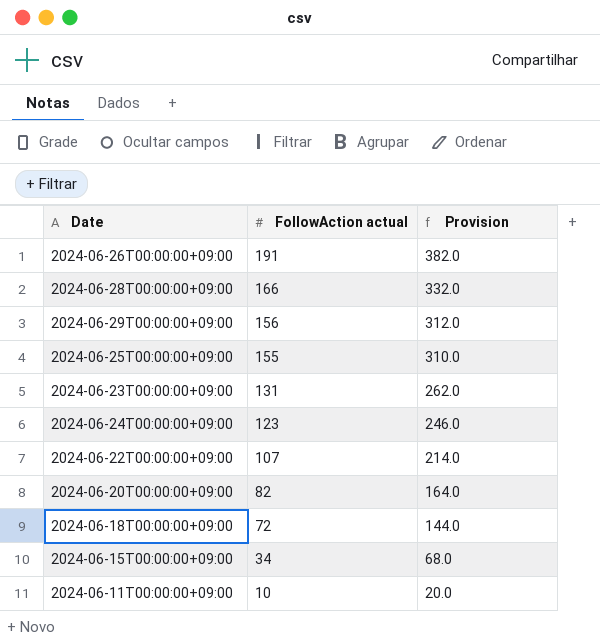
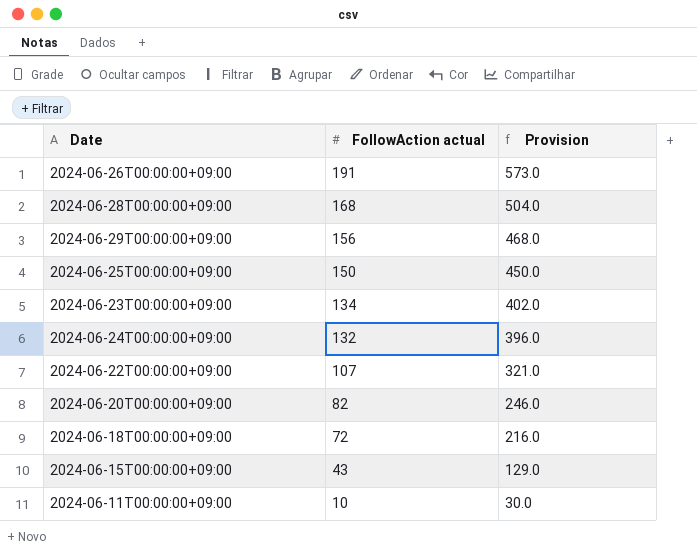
column Provision | formula: [FollowAction actual] * 2 -> [FollowAction actual] * 3
2024-06-28T00:00:00+09:00 | FollowAction actual: 166 -> 168
2024-06-25T00:00:00+09:00 | FollowAction actual: 155 -> 150
2024-06-23T00:00:00+09:00 | FollowAction actual: 131 -> 134
2024-06-24T00:00:00+09:00 | FollowAction actual: 123 -> 132
2024-06-15T00:00:00+09:00 | FollowAction actual: 34 -> 43

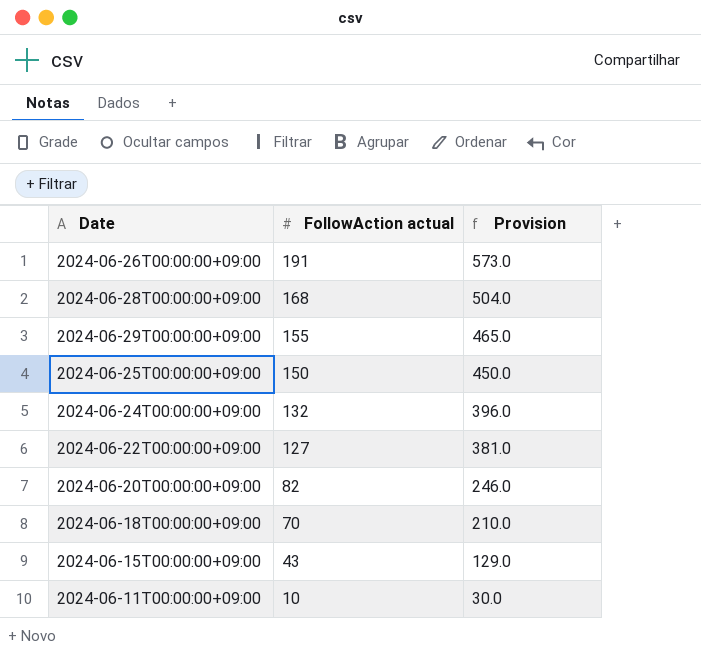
row 2024-06-23T00:00:00+09:00: 134 | 402.0 -> none
2024-06-29T00:00:00+09:00 | FollowAction actual: 156 -> 155
2024-06-29T00:00:00+09:00 | Provision: 468.0 -> 465.0
2024-06-22T00:00:00+09:00 | FollowAction actual: 107 -> 127
2024-06-22T00:00:00+09:00 | Provision: 321.0 -> 381.0
2024-06-18T00:00:00+09:00 | FollowAction actual: 72 -> 70
2024-06-18T00:00:00+09:00 | Provision: 216.0 -> 210.0

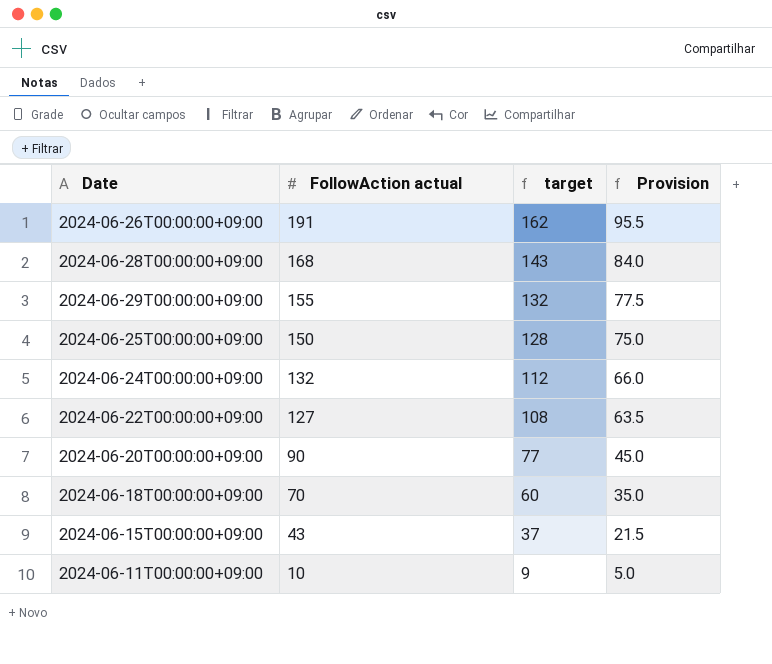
column target | formula: none -> [FollowAction actual] * 0.85
column Provision | formula: [FollowAction actual] * 3 -> [FollowAction actual] * 0.5
2024-06-20T00:00:00+09:00 | FollowAction actual: 82 -> 90

